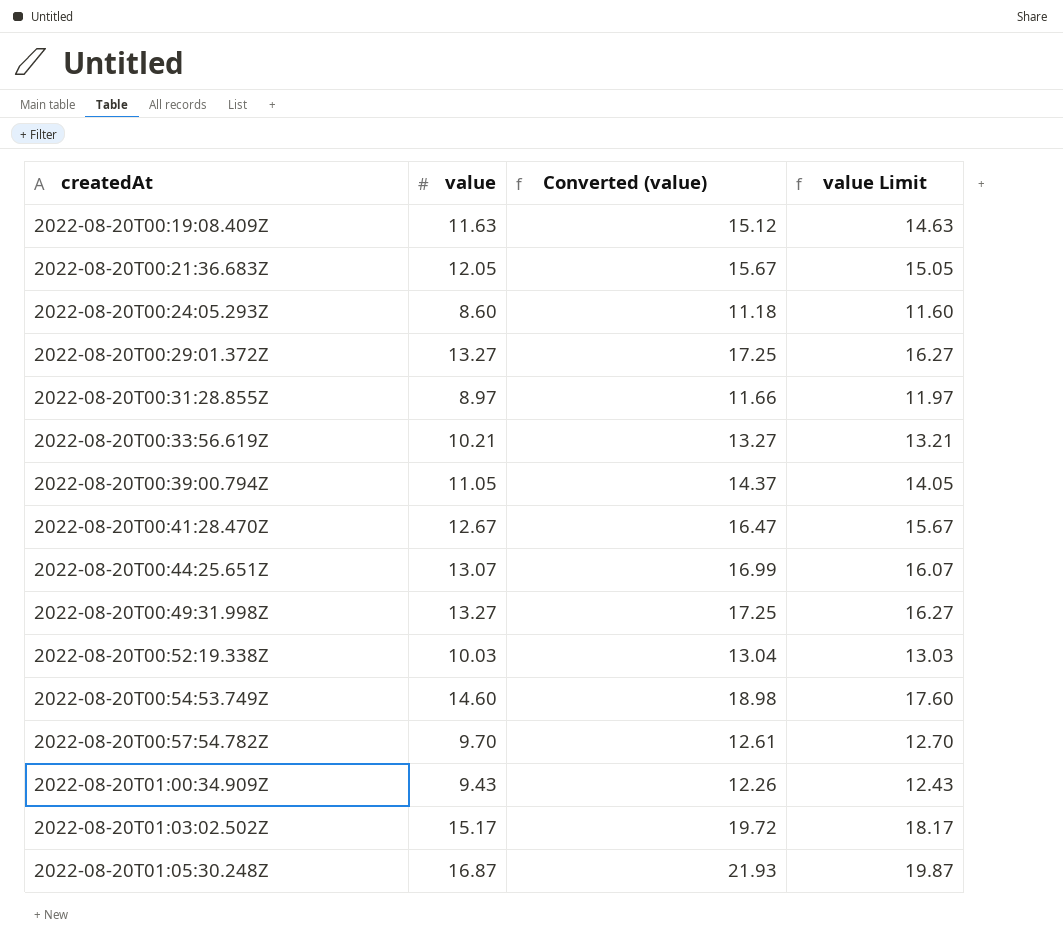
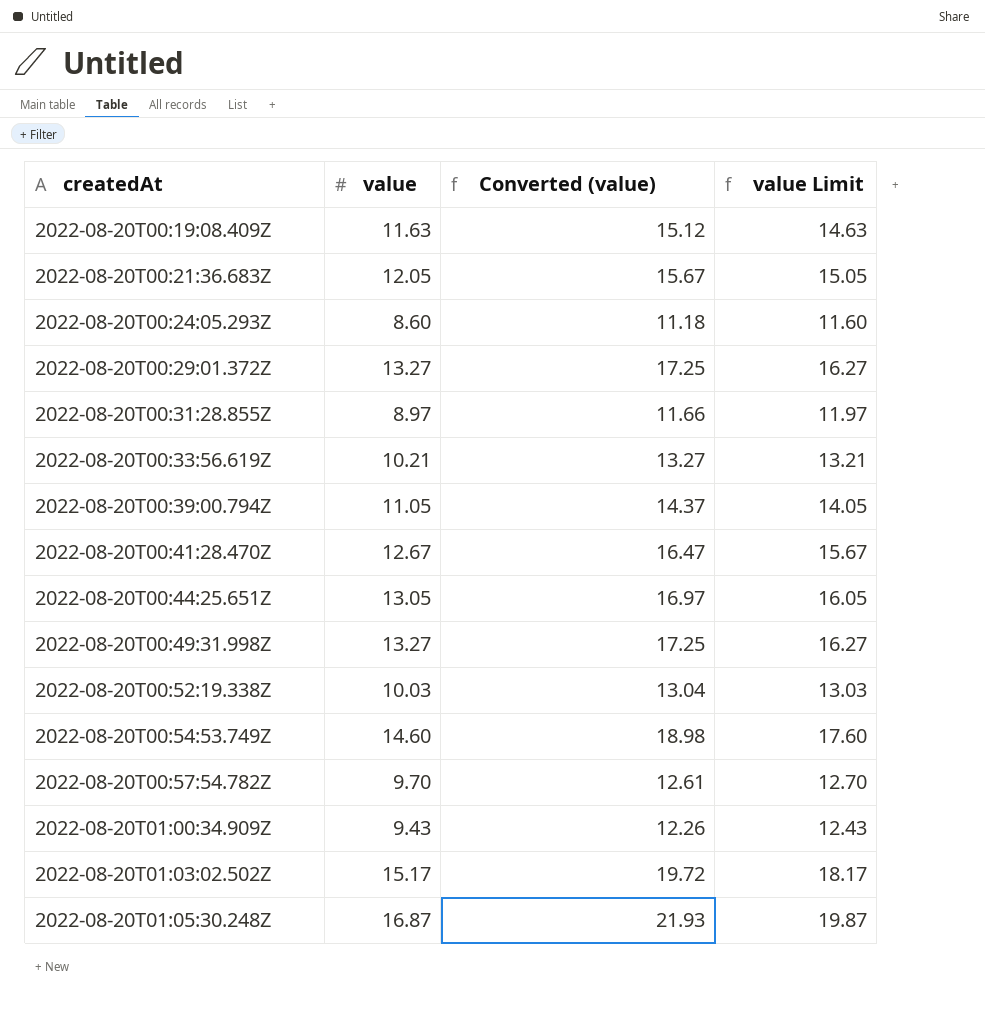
2022-08-20T00:44:25.651Z | value: 13.07 -> 13.05
2022-08-20T00:44:25.651Z | Converted (value): 16.99 -> 16.97
2022-08-20T00:44:25.651Z | value Limit: 16.07 -> 16.05

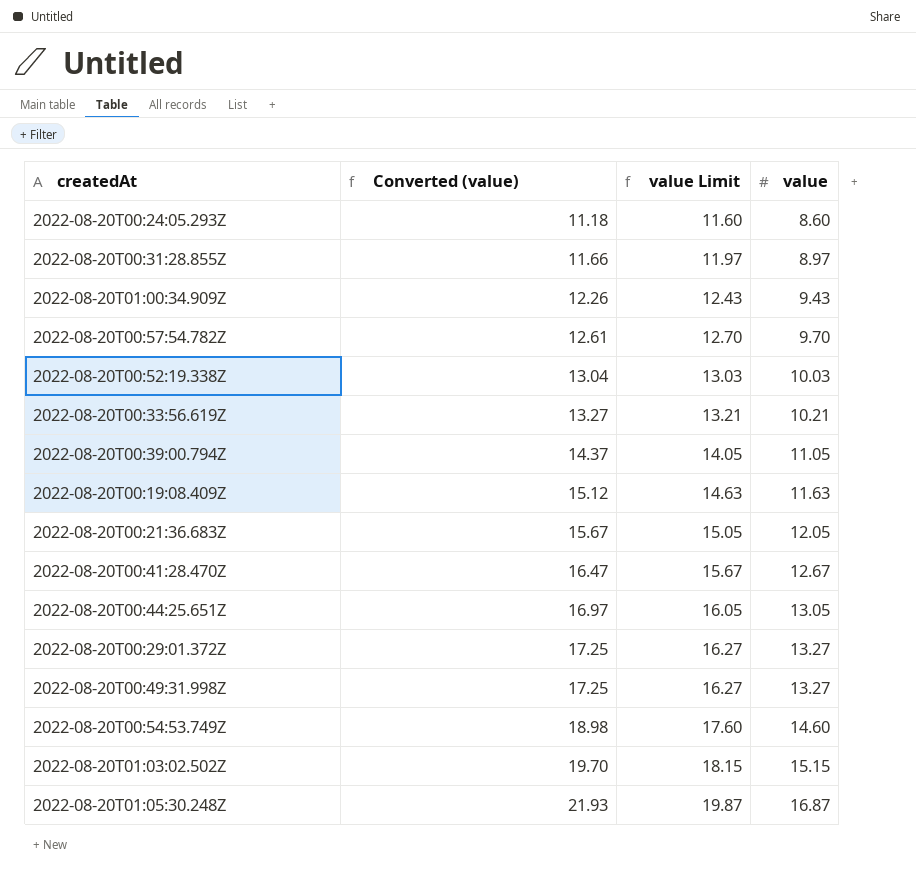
row order: createdAt ascending -> Converted (value) ascending
column value | position: 2 -> 4
2022-08-20T01:03:02.502Z | Converted (value): 19.72 -> 19.70
2022-08-20T01:03:02.502Z | value Limit: 18.17 -> 18.15
2022-08-20T01:03:02.502Z | value: 15.17 -> 15.15

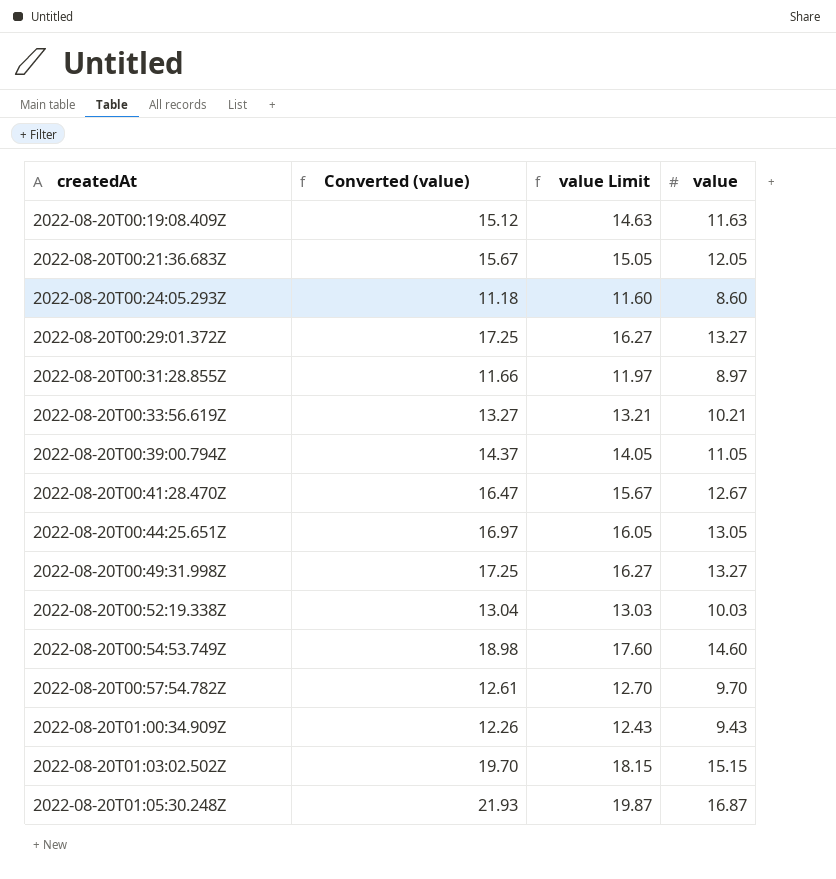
row order: Converted (value) ascending -> createdAt ascending

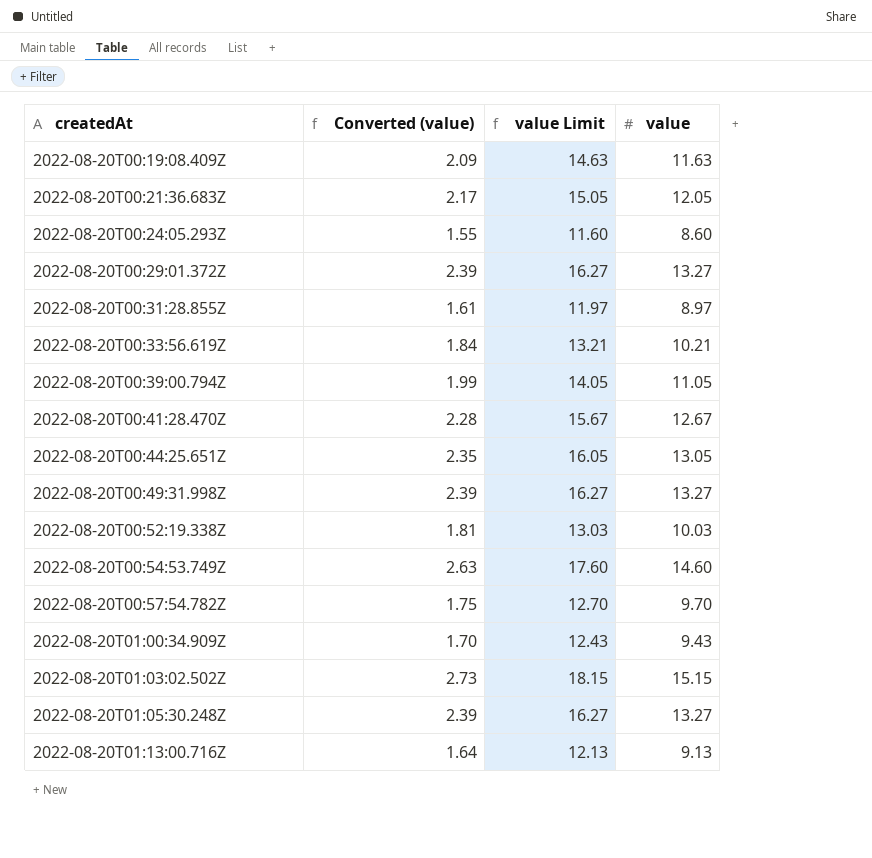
column Converted (value) | formula: [value] * 1.3 -> [value] * 0.18
2022-08-20T01:05:30.248Z | value Limit: 19.87 -> 16.27
2022-08-20T01:05:30.248Z | value: 16.87 -> 13.27
row 2022-08-20T01:13:00.716Z: none -> 1.64 | 12.13 | 9.13

